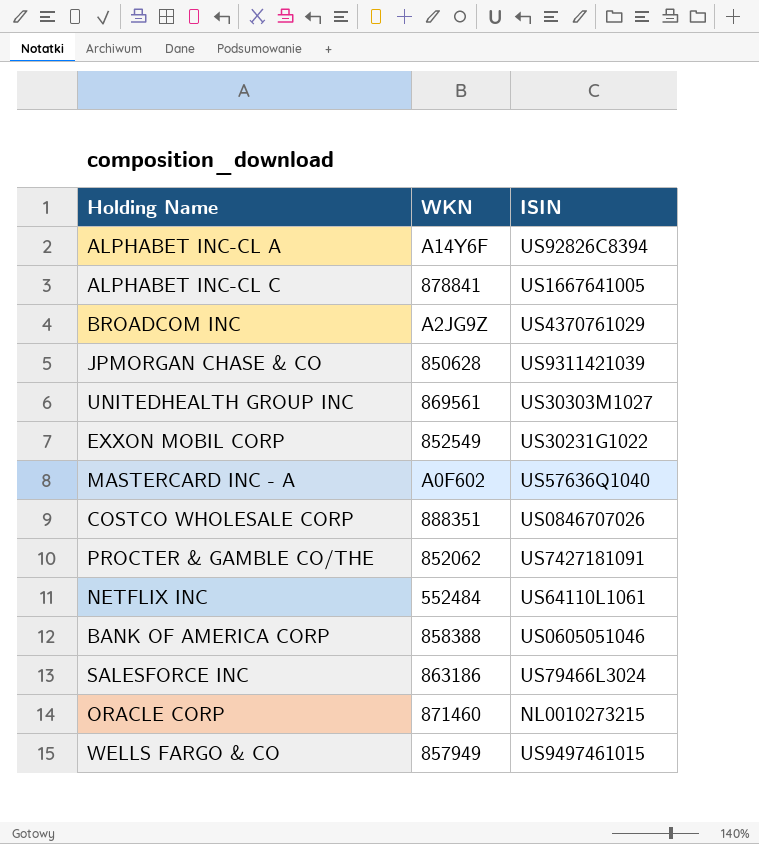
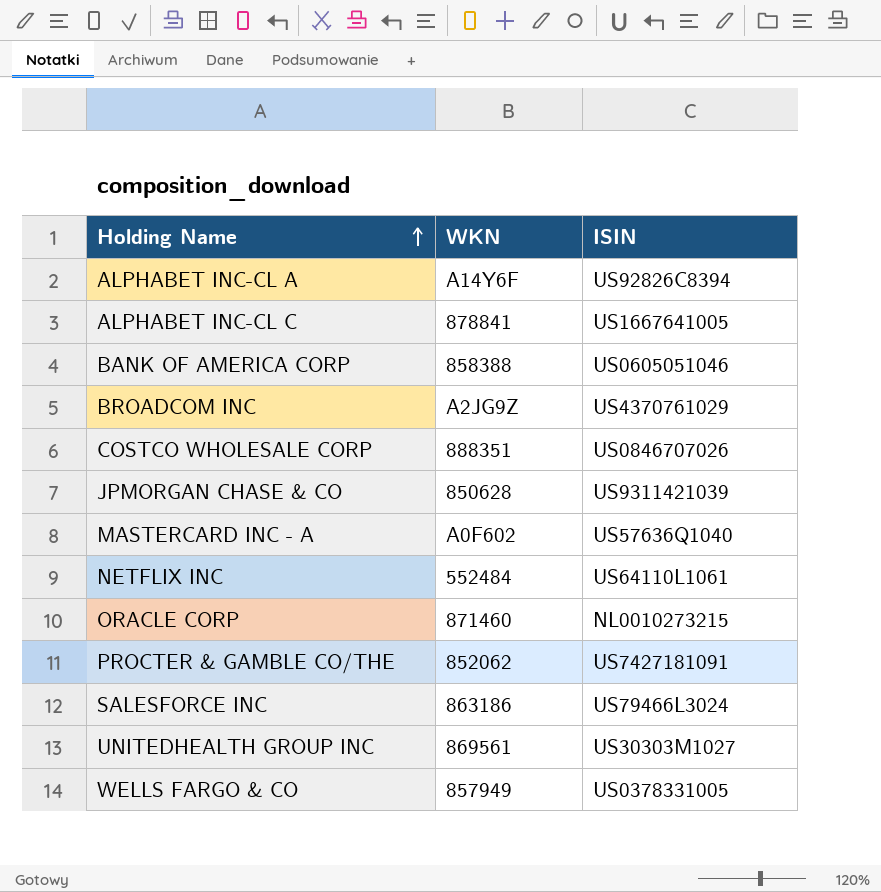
row order: none -> Holding Name ascending
row EXXON MOBIL CORP: 852549 | US30231G1022 -> none
WELLS FARGO & CO | ISIN: US9497461015 -> US0378331005

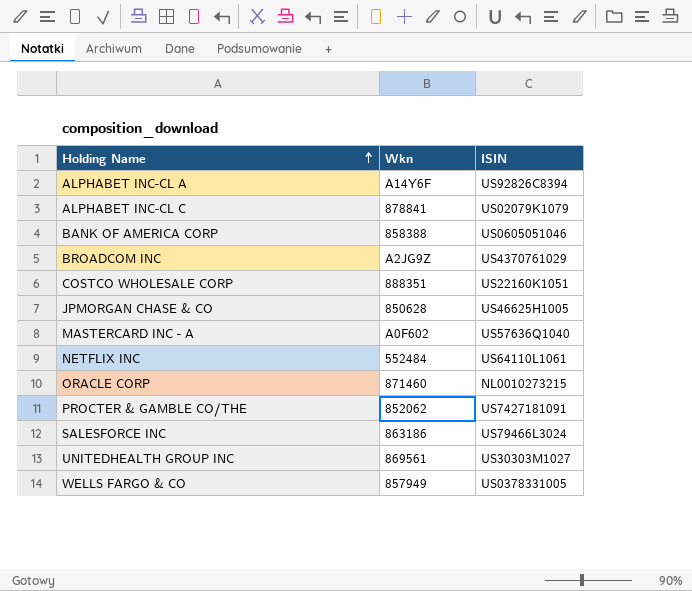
column name: WKN -> Wkn
ALPHABET INC-CL C | ISIN: US1667641005 -> US02079K1079
COSTCO WHOLESALE CORP | ISIN: US0846707026 -> US22160K1051
JPMORGAN CHASE & CO | ISIN: US9311421039 -> US46625H1005

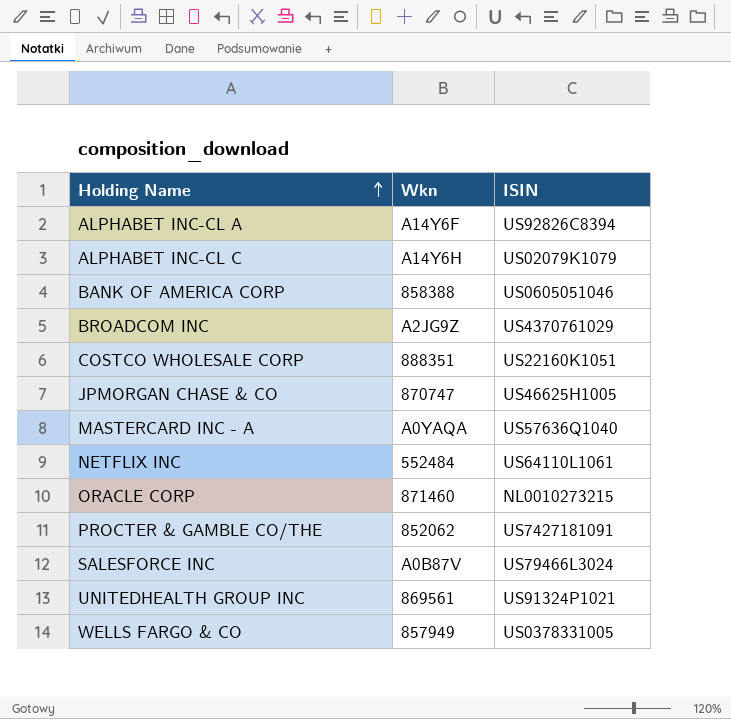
ALPHABET INC-CL C | Wkn: 878841 -> A14Y6H
JPMORGAN CHASE & CO | Wkn: 850628 -> 870747
MASTERCARD INC - A | Wkn: A0F602 -> A0YAQA
SALESFORCE INC | Wkn: 863186 -> A0B87V
UNITEDHEALTH GROUP INC | ISIN: US30303M1027 -> US91324P1021

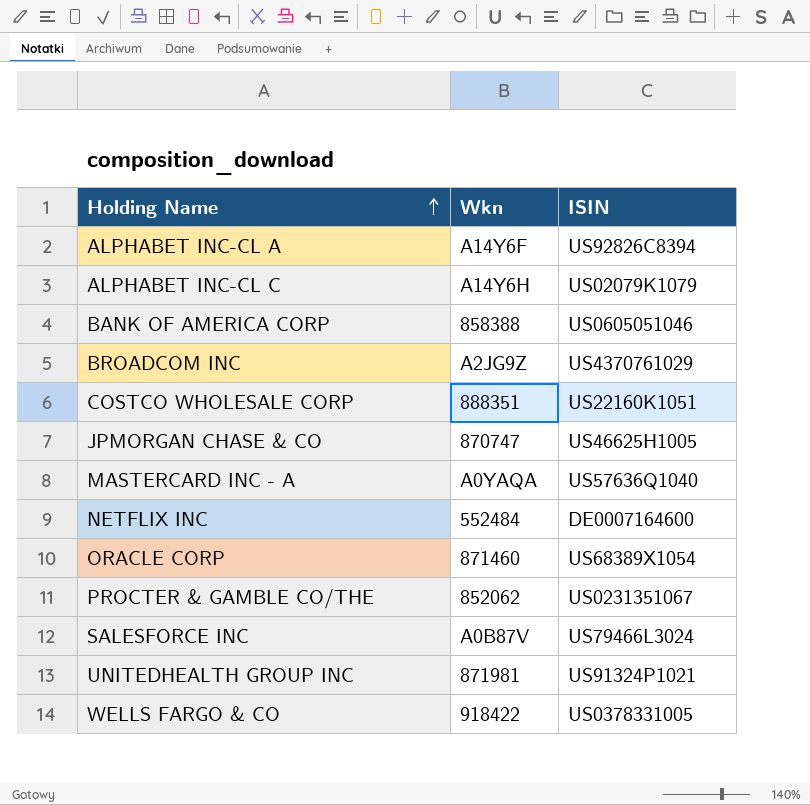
NETFLIX INC | ISIN: US64110L1061 -> DE0007164600
ORACLE CORP | ISIN: NL0010273215 -> US68389X1054
PROCTER & GAMBLE CO/THE | ISIN: US7427181091 -> US0231351067
UNITEDHEALTH GROUP INC | Wkn: 869561 -> 871981
WELLS FARGO & CO | Wkn: 857949 -> 918422

